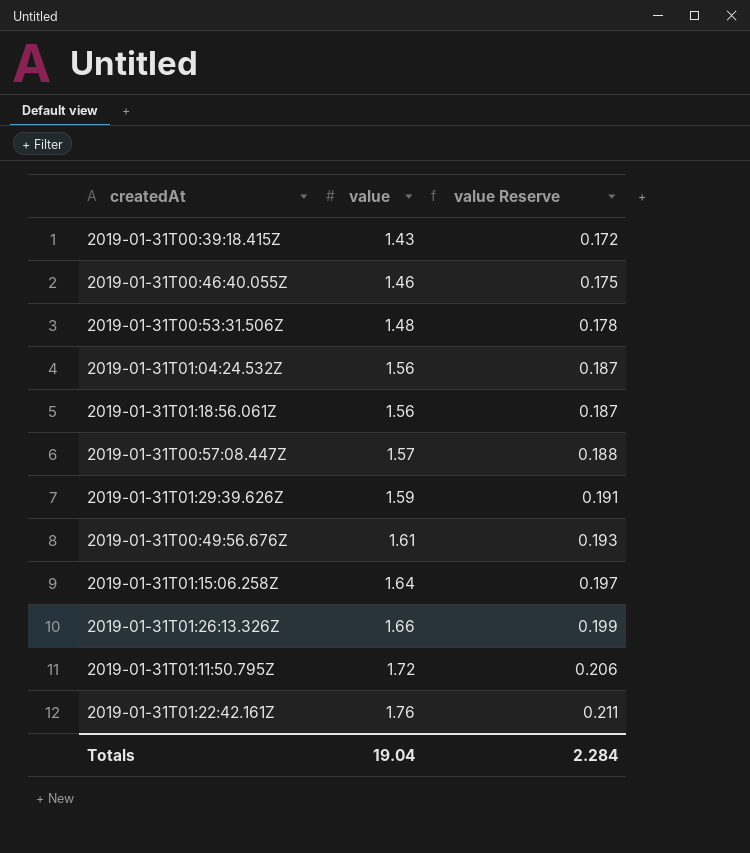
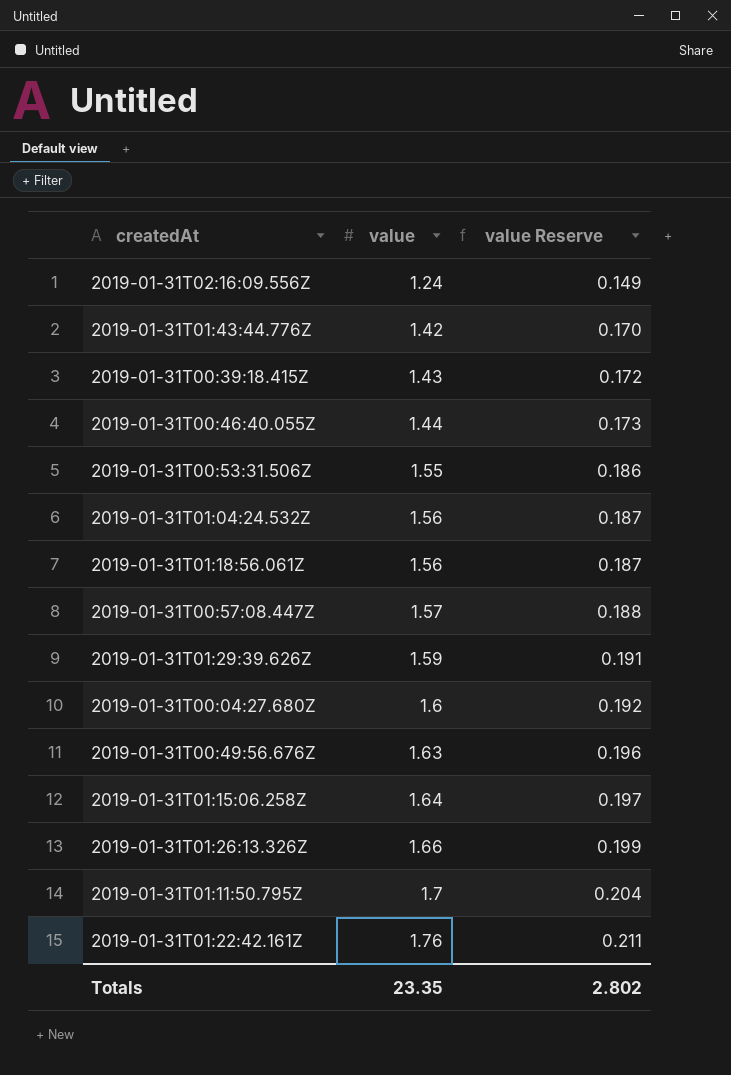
row 2019-01-31T02:16:09.556Z: none -> 1.24 | 0.149
row 2019-01-31T01:43:44.776Z: none -> 1.42 | 0.170
2019-01-31T00:46:40.055Z | value: 1.46 -> 1.44
2019-01-31T00:46:40.055Z | value Reserve: 0.175 -> 0.173
2019-01-31T00:53:31.506Z | value: 1.48 -> 1.55
2019-01-31T00:53:31.506Z | value Reserve: 0.178 -> 0.186
row 2019-01-31T00:04:27.680Z: none -> 1.6 | 0.192
2019-01-31T00:49:56.676Z | value: 1.61 -> 1.63
2019-01-31T00:49:56.676Z | value Reserve: 0.193 -> 0.196
2019-01-31T01:11:50.795Z | value: 1.72 -> 1.7
2019-01-31T01:11:50.795Z | value Reserve: 0.206 -> 0.204
Totals | value: 19.04 -> 23.35
Totals | value Reserve: 2.284 -> 2.802

